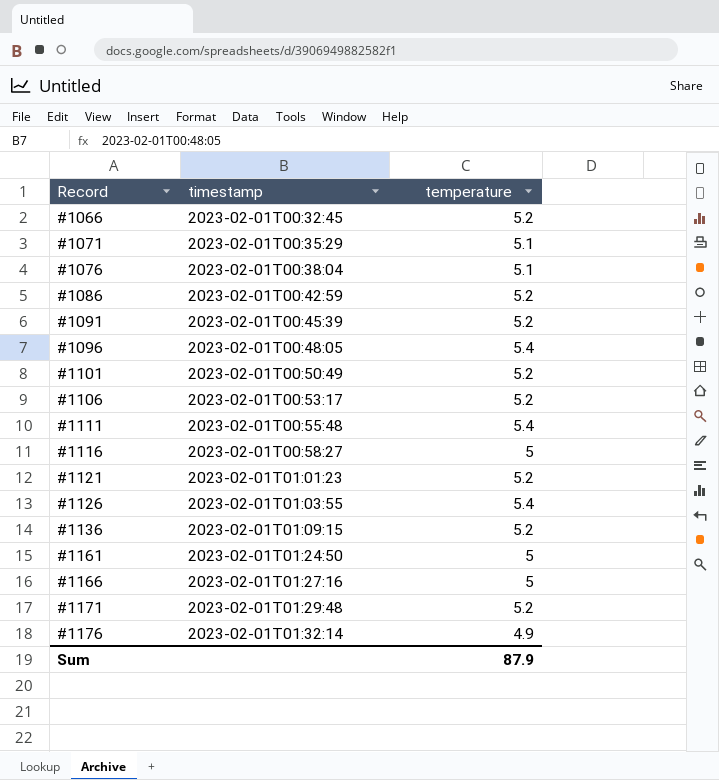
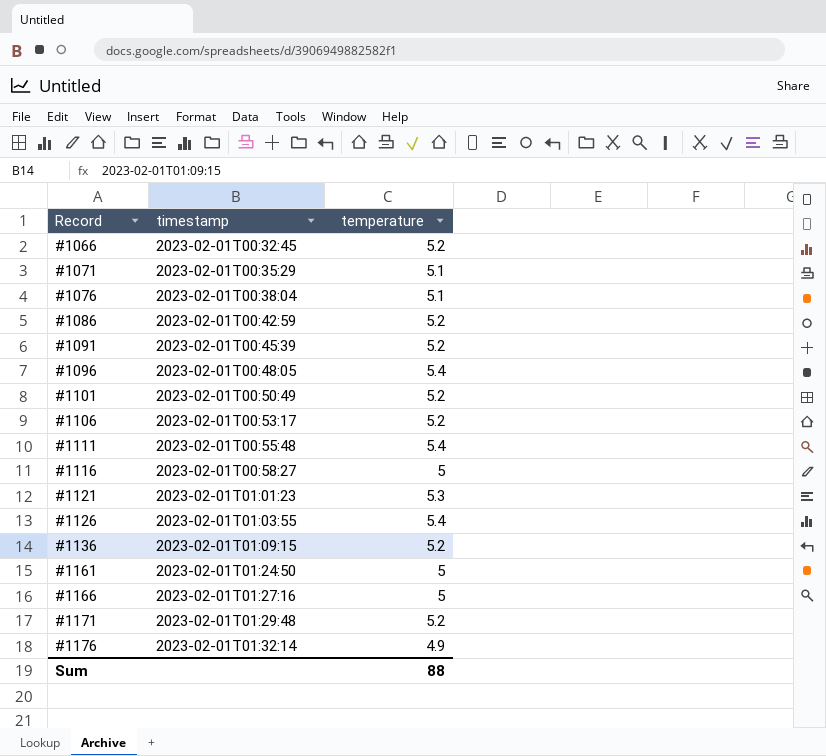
#1121 | temperature: 5.2 -> 5.3
Sum | temperature: 87.9 -> 88

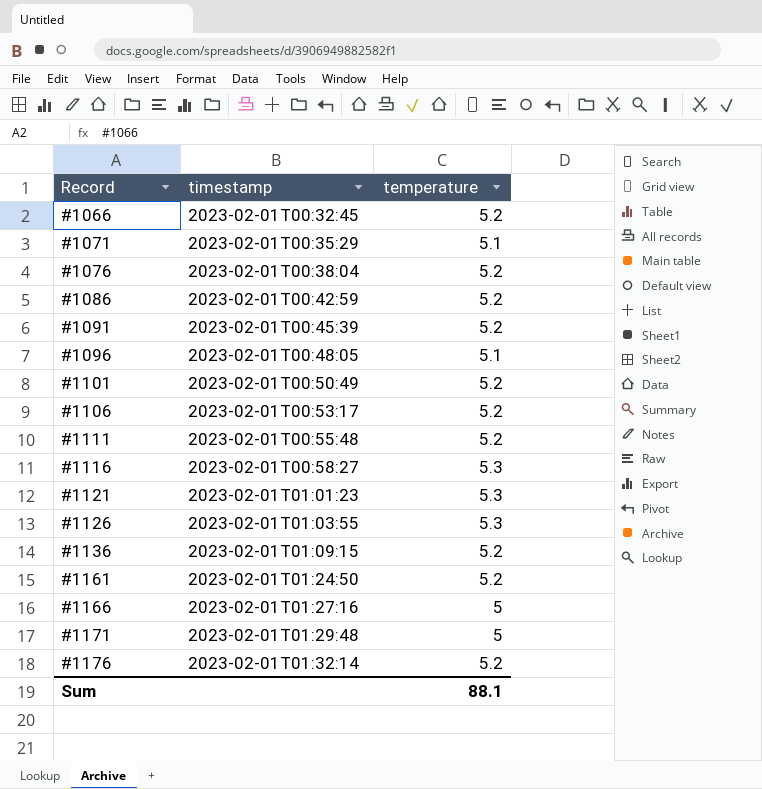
#1076 | temperature: 5.1 -> 5.2
#1096 | temperature: 5.4 -> 5.1
#1111 | temperature: 5.4 -> 5.2
#1116 | temperature: 5 -> 5.3
#1126 | temperature: 5.4 -> 5.3
#1161 | temperature: 5 -> 5.2
#1171 | temperature: 5.2 -> 5
#1176 | temperature: 4.9 -> 5.2
Sum | temperature: 88 -> 88.1

